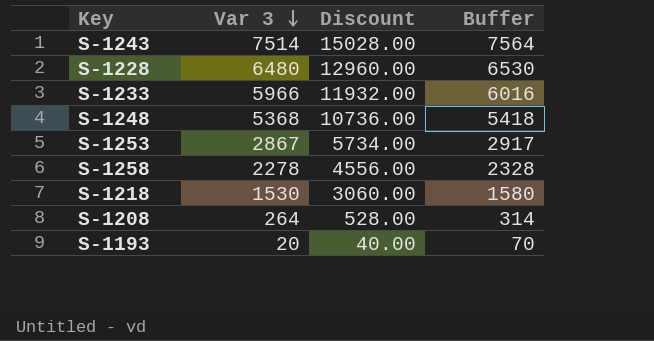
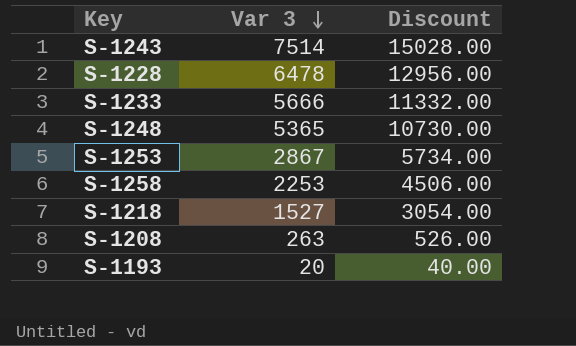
column Buffer | formula: [Var 3] + 50 -> none
S-1228 | Var 3: 6480 -> 6478
S-1228 | Discount: 12960.00 -> 12956.00
S-1233 | Var 3: 5966 -> 5666
S-1233 | Discount: 11932.00 -> 11332.00
S-1248 | Var 3: 5368 -> 5365
S-1248 | Discount: 10736.00 -> 10730.00
S-1258 | Var 3: 2278 -> 2253
S-1258 | Discount: 4556.00 -> 4506.00
S-1218 | Var 3: 1530 -> 1527
S-1218 | Discount: 3060.00 -> 3054.00
S-1208 | Var 3: 264 -> 263
S-1208 | Discount: 528.00 -> 526.00

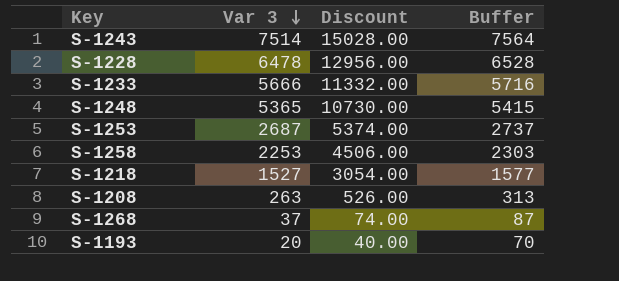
column Buffer | formula: none -> [Var 3] + 50
S-1253 | Var 3: 2867 -> 2687
S-1253 | Discount: 5734.00 -> 5374.00
row S-1268: none -> 37 | 74.00 | 87

